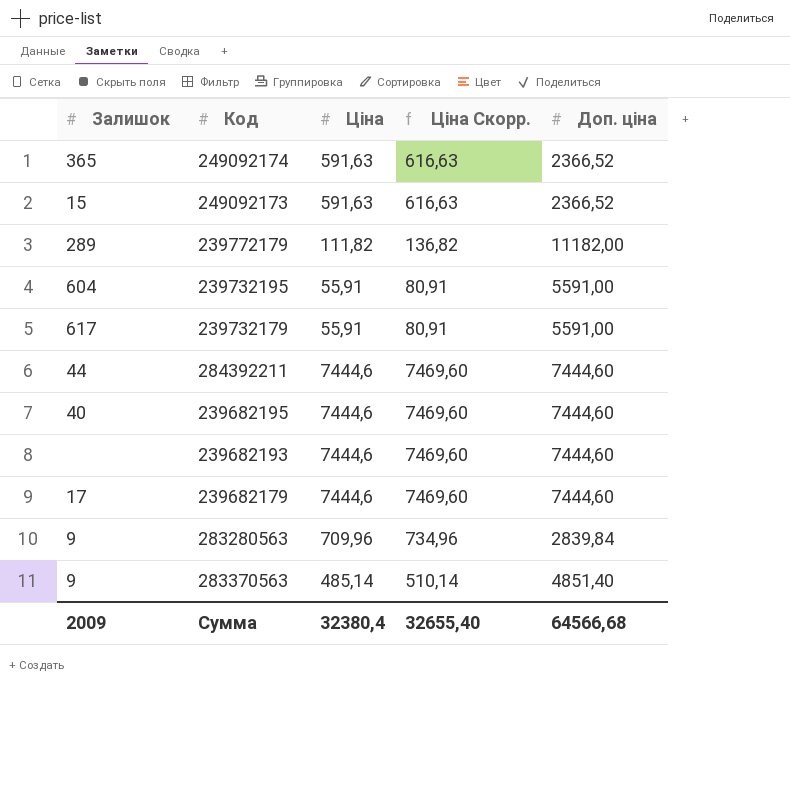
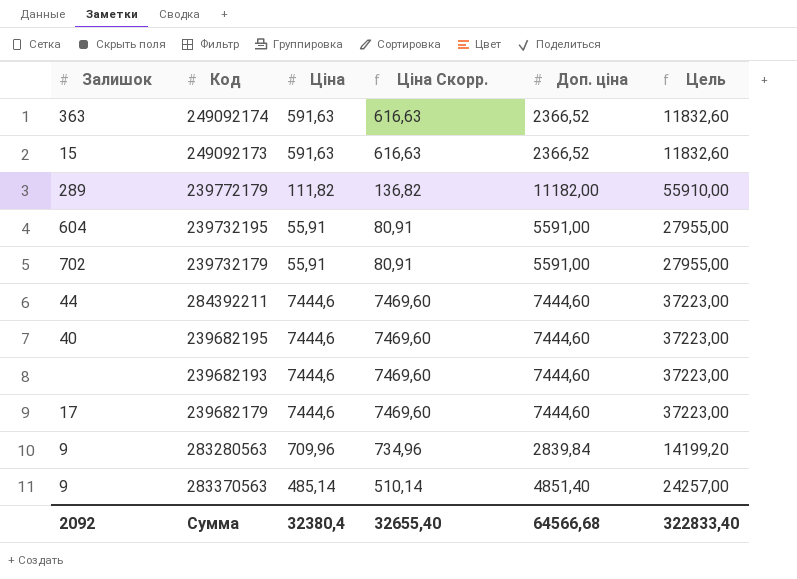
column Цель | formula: none -> [Доп. ціна] * 5
249092174 | Залишок: 365 -> 363
239732179 | Залишок: 617 -> 702
Сумма | Залишок: 2009 -> 2092

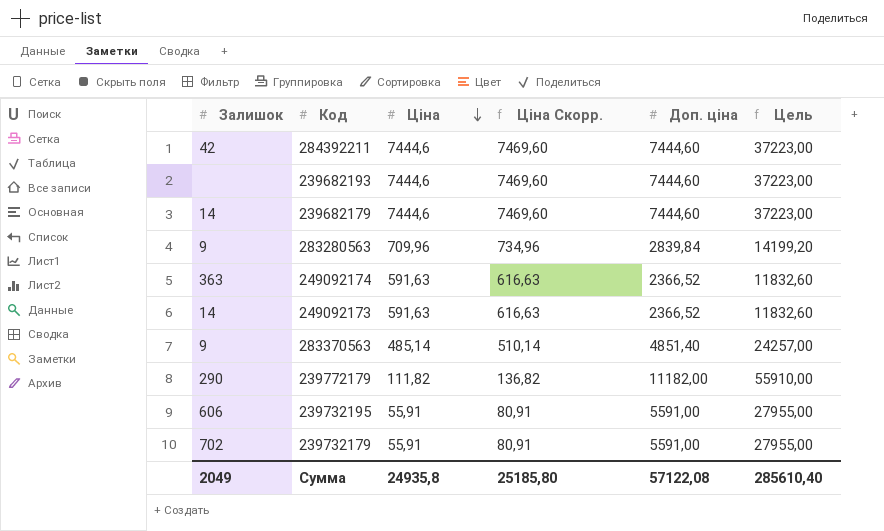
row order: none -> Ціна descending
row 239682195: 40 | 7444,6 | 7469,60 | 7444,60 | 37223,00 -> none
284392211 | Залишок: 44 -> 42
239682179 | Залишок: 17 -> 14
249092173 | Залишок: 15 -> 14
239772179 | Залишок: 289 -> 290
239732195 | Залишок: 604 -> 606
Сумма | Залишок: 2092 -> 2049
Сумма | Ціна: 32380,4 -> 24935,8
Сумма | Ціна Скорр.: 32655,40 -> 25185,80
Сумма | Доп. ціна: 64566,68 -> 57122,08
Сумма | Цель: 322833,40 -> 285610,40

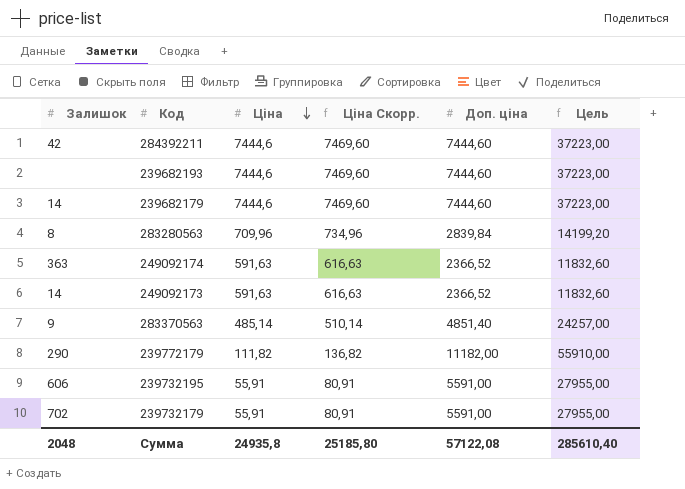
283280563 | Залишок: 9 -> 8
Сумма | Залишок: 2049 -> 2048

